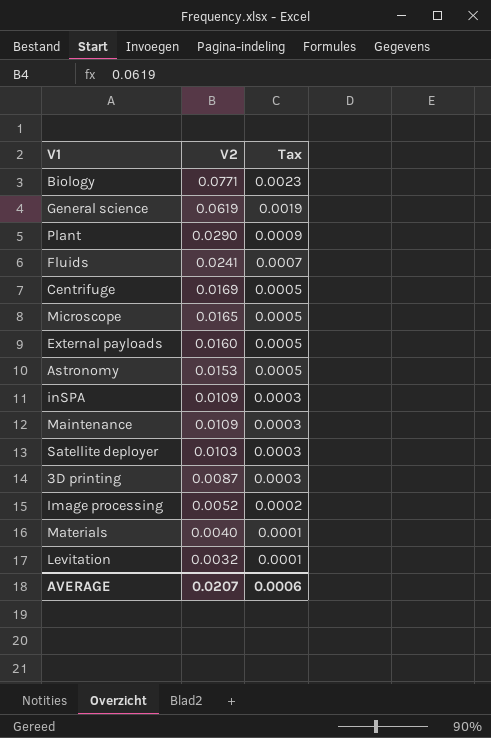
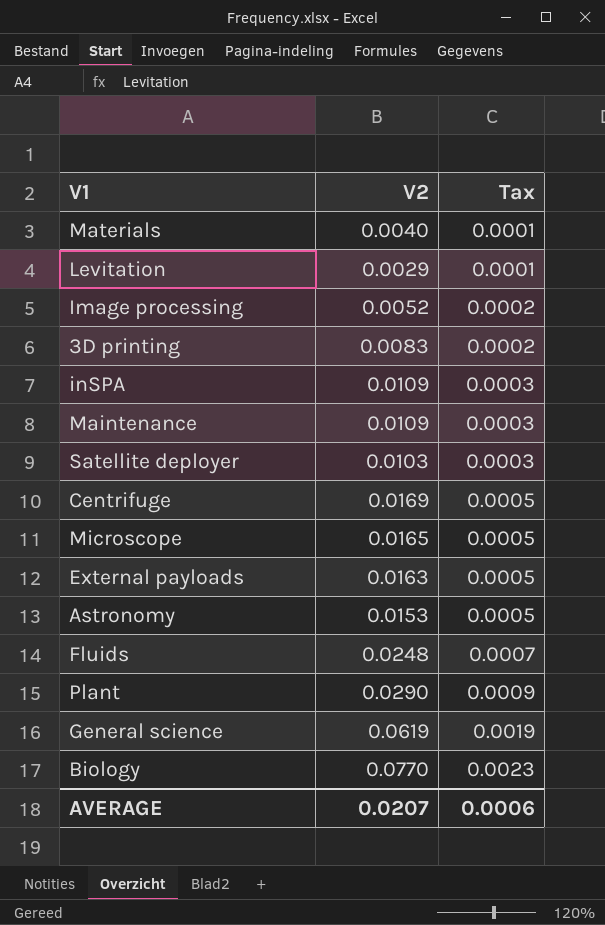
row order: V2 descending -> Tax ascending
Levitation | V2: 0.0032 -> 0.0029
3D printing | V2: 0.0087 -> 0.0083
3D printing | Tax: 0.0003 -> 0.0002
External payloads | V2: 0.0160 -> 0.0163
Fluids | V2: 0.0241 -> 0.0248
Biology | V2: 0.0771 -> 0.0770

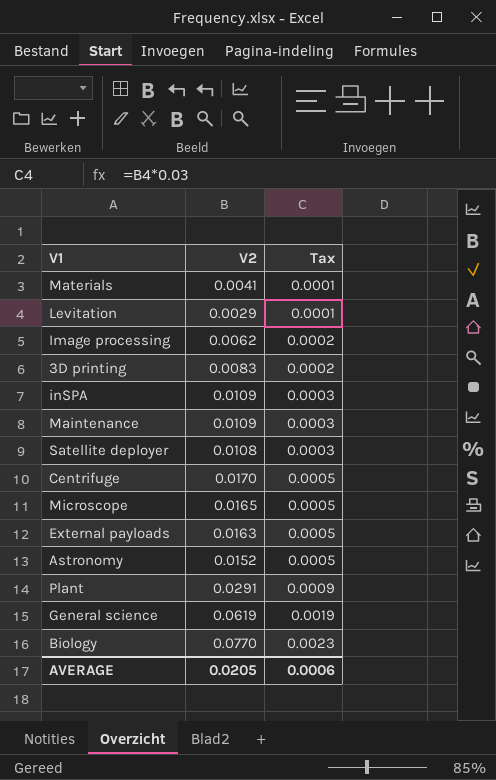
row Fluids: 0.0248 | 0.0007 -> none
Materials | V2: 0.0040 -> 0.0041
Image processing | V2: 0.0052 -> 0.0062
Satellite deployer | V2: 0.0103 -> 0.0108
Centrifuge | V2: 0.0169 -> 0.0170
Astronomy | V2: 0.0153 -> 0.0152
Plant | V2: 0.0290 -> 0.0291
AVERAGE | V2: 0.0207 -> 0.0205

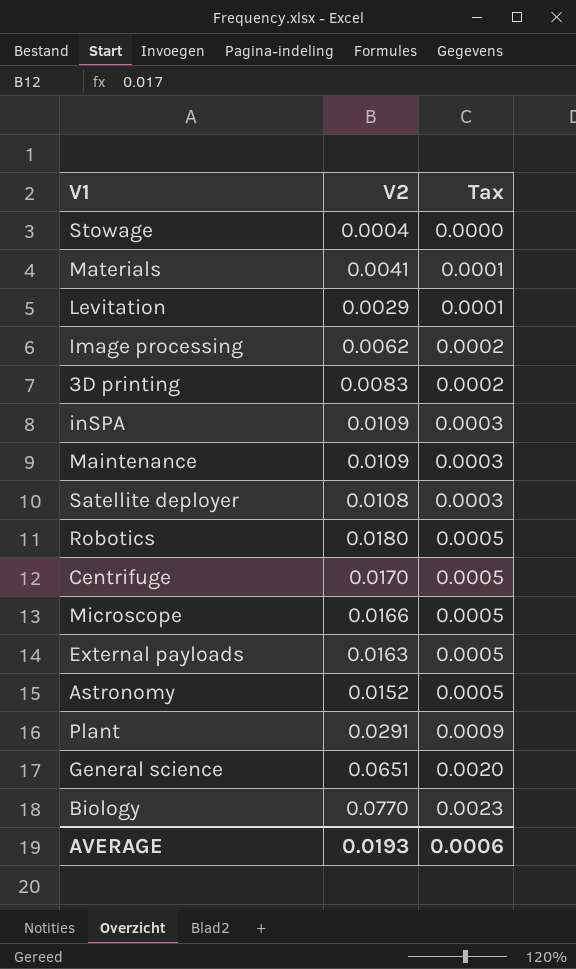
row Stowage: none -> 0.0004 | 0.0000
row Robotics: none -> 0.0180 | 0.0005
Microscope | V2: 0.0165 -> 0.0166
General science | V2: 0.0619 -> 0.0651
General science | Tax: 0.0019 -> 0.0020
AVERAGE | V2: 0.0205 -> 0.0193

